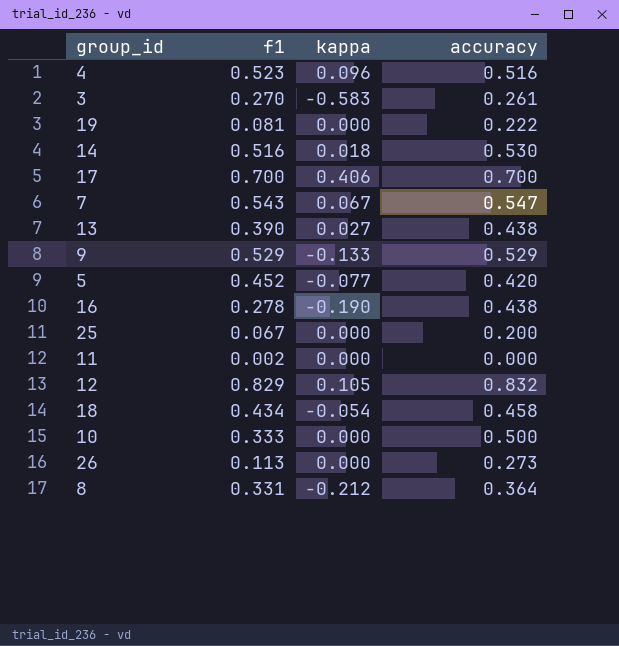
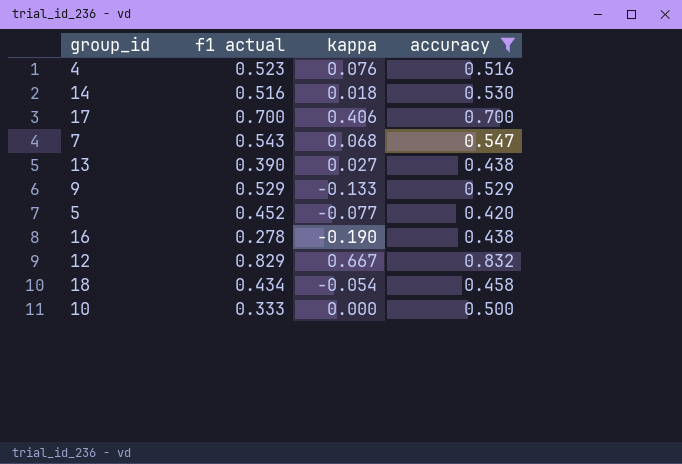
filter: none -> accuracy >= 0.420
column name: f1 -> f1 actual
4 | kappa: 0.096 -> 0.076
7 | kappa: 0.067 -> 0.068
12 | kappa: 0.105 -> 0.667

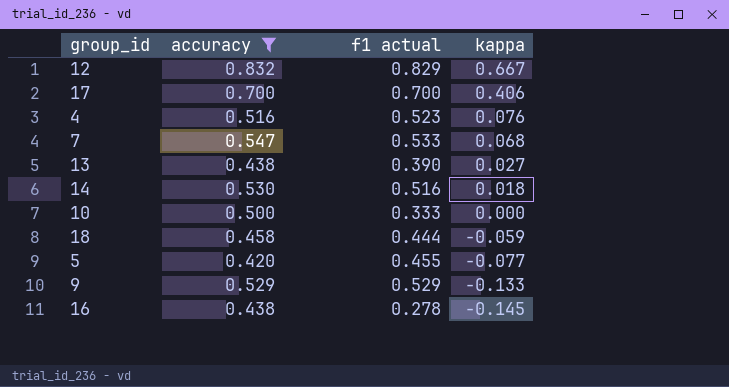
row order: none -> kappa descending
column accuracy | position: 4 -> 2
7 | f1 actual: 0.543 -> 0.533
18 | f1 actual: 0.434 -> 0.444
18 | kappa: -0.054 -> -0.059
5 | f1 actual: 0.452 -> 0.455
16 | kappa: -0.190 -> -0.145

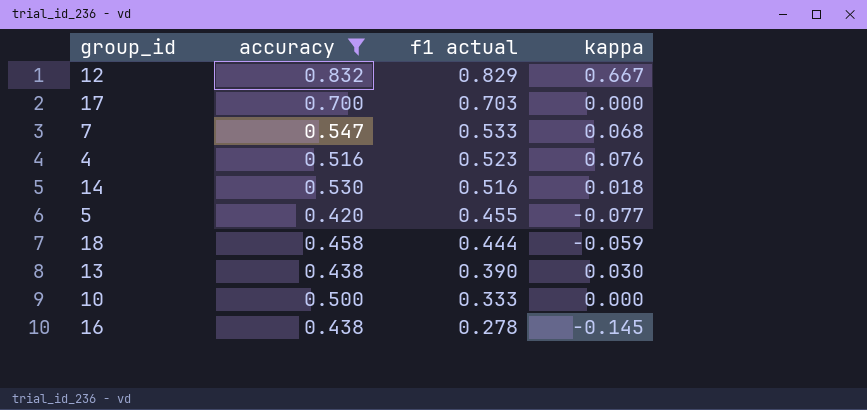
row order: kappa descending -> f1 actual descending
row 9: 0.529 | 0.529 | -0.133 -> none
17 | f1 actual: 0.700 -> 0.703
17 | kappa: 0.406 -> 0.000
13 | kappa: 0.027 -> 0.030

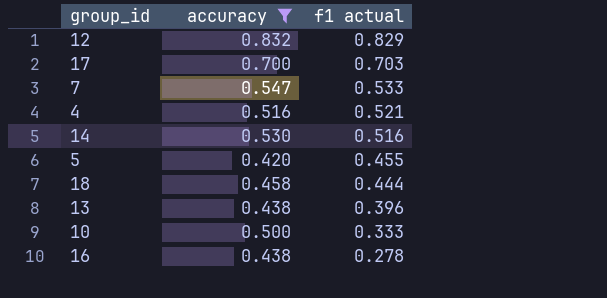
column kappa | position: 4 -> none
4 | f1 actual: 0.523 -> 0.521
13 | f1 actual: 0.390 -> 0.396

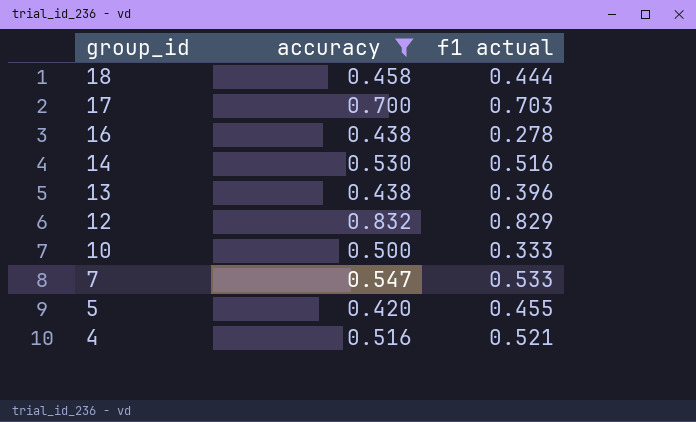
row order: f1 actual descending -> group_id descending

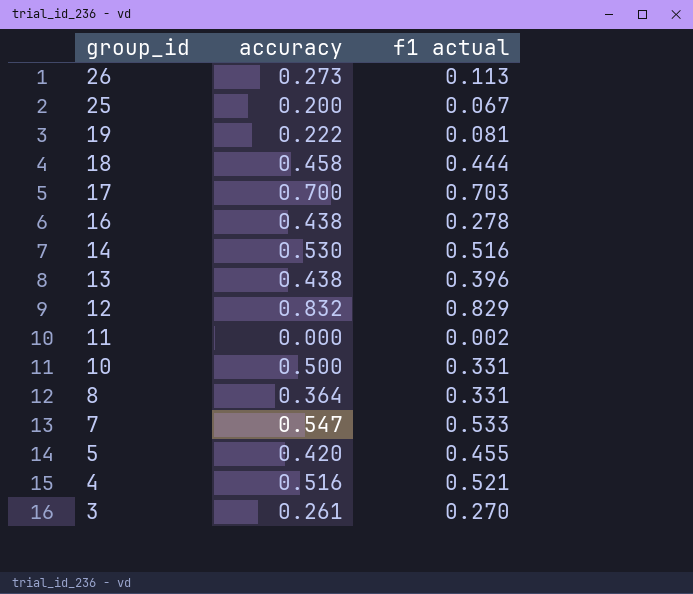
filter: accuracy >= 0.420 -> none
10 | f1 actual: 0.333 -> 0.331

